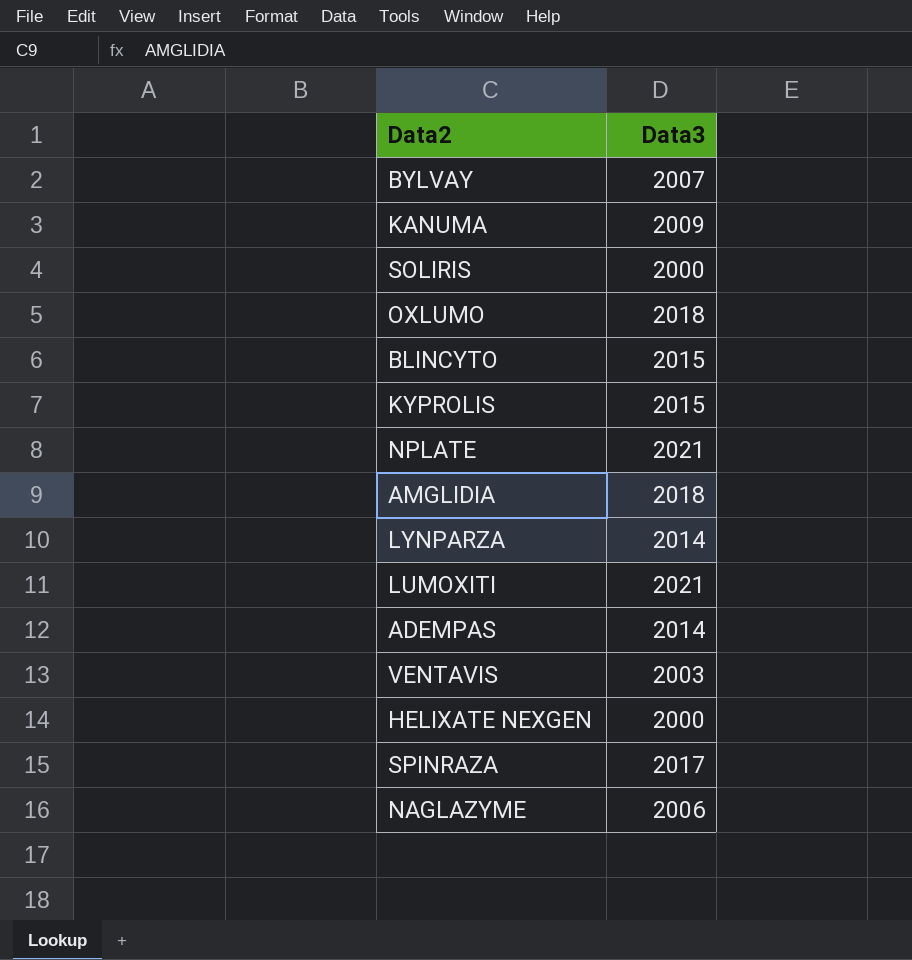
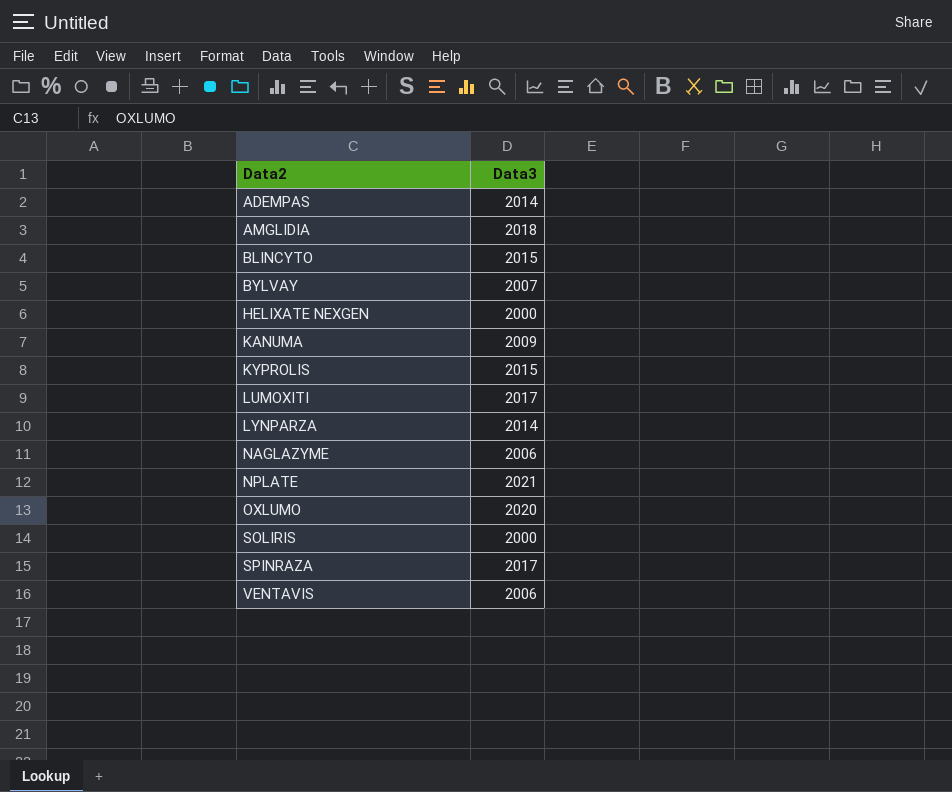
row order: none -> Data2 ascending
LUMOXITI | Data3: 2021 -> 2017
OXLUMO | Data3: 2018 -> 2020
VENTAVIS | Data3: 2003 -> 2006

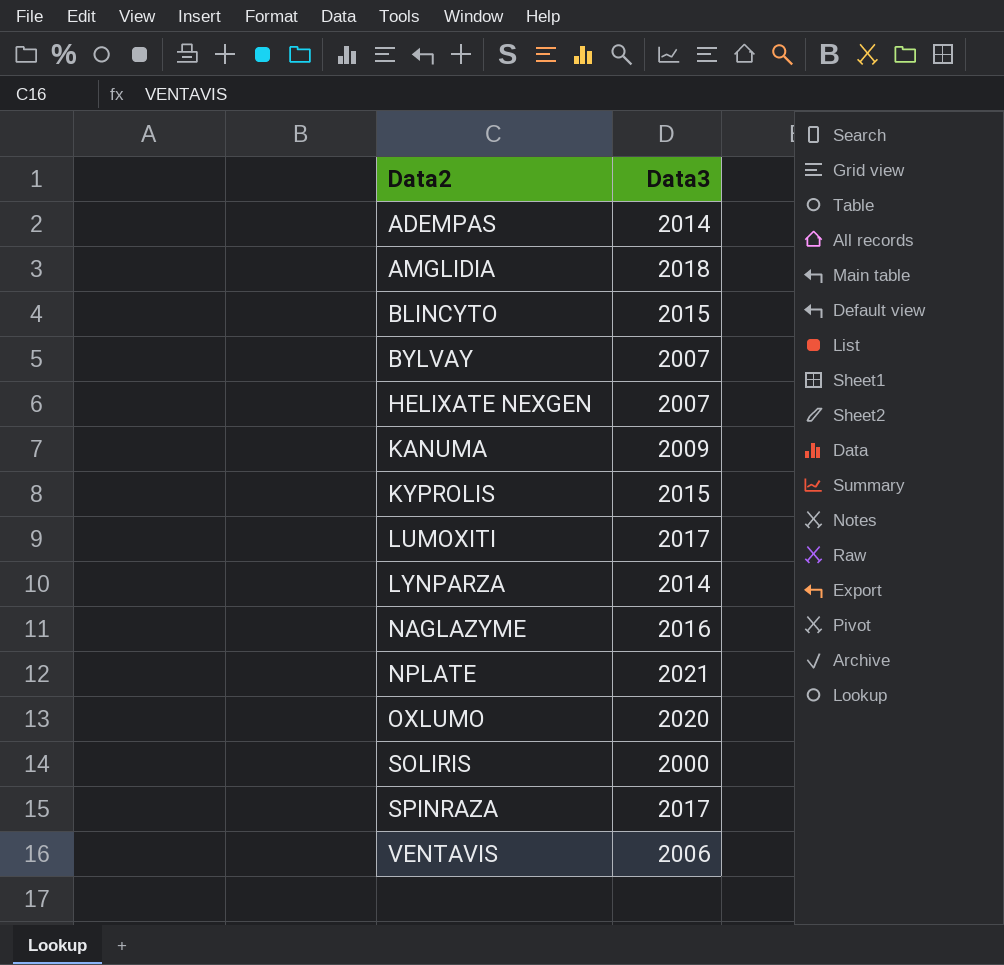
HELIXATE NEXGEN | Data3: 2000 -> 2007
NAGLAZYME | Data3: 2006 -> 2016

